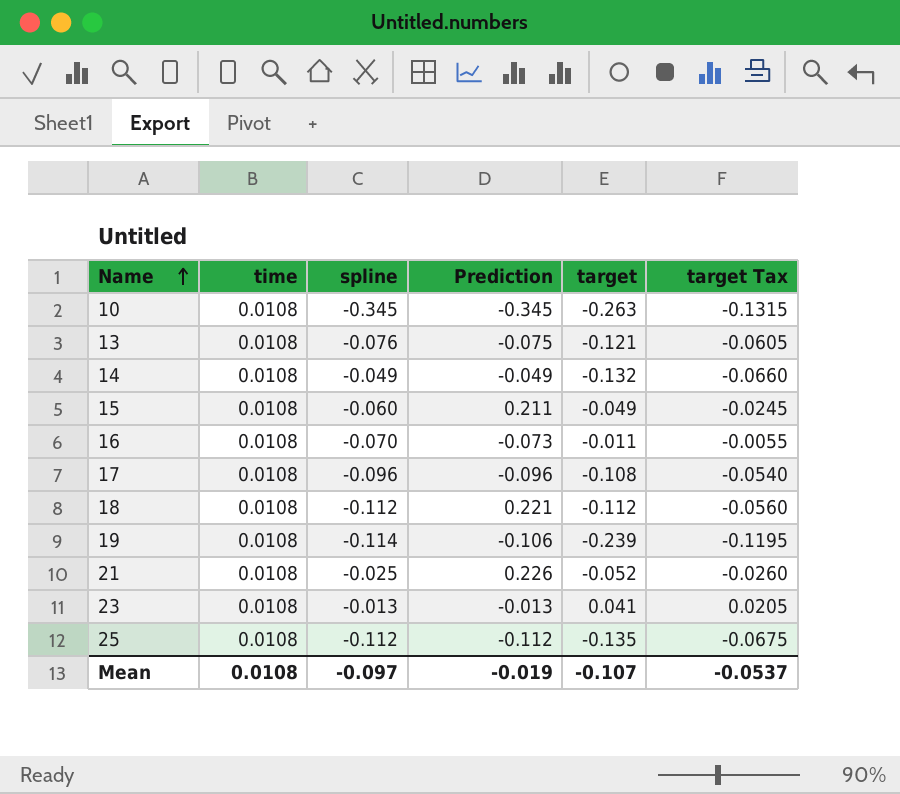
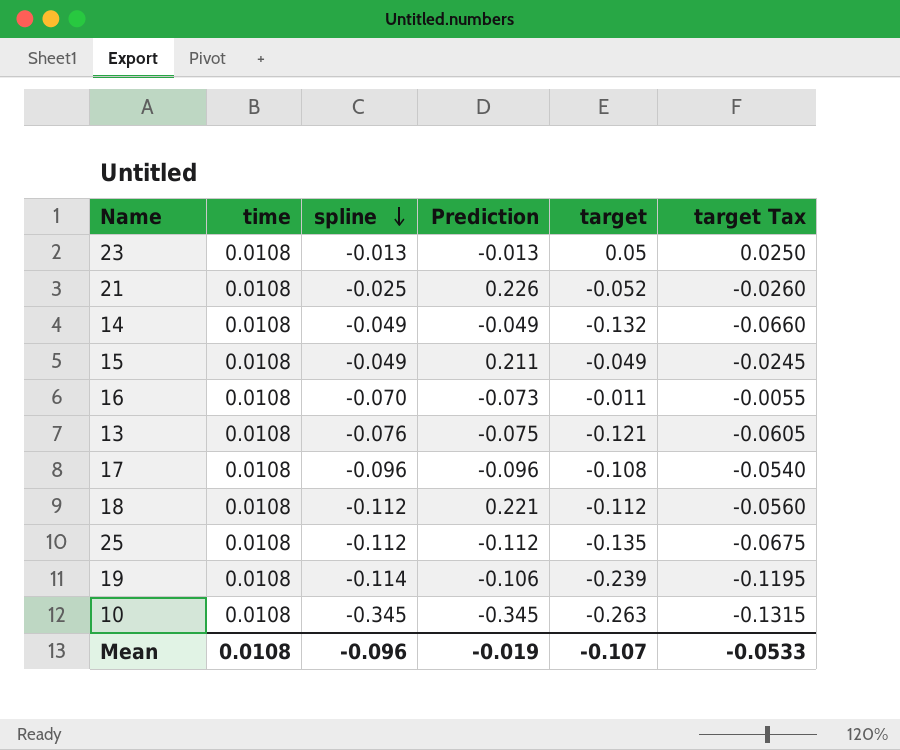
row order: Name ascending -> spline descending
23 | target: 0.041 -> 0.05
23 | target Tax: 0.0205 -> 0.0250
15 | spline: -0.060 -> -0.049
Mean | spline: -0.097 -> -0.096
Mean | target Tax: -0.0537 -> -0.0533

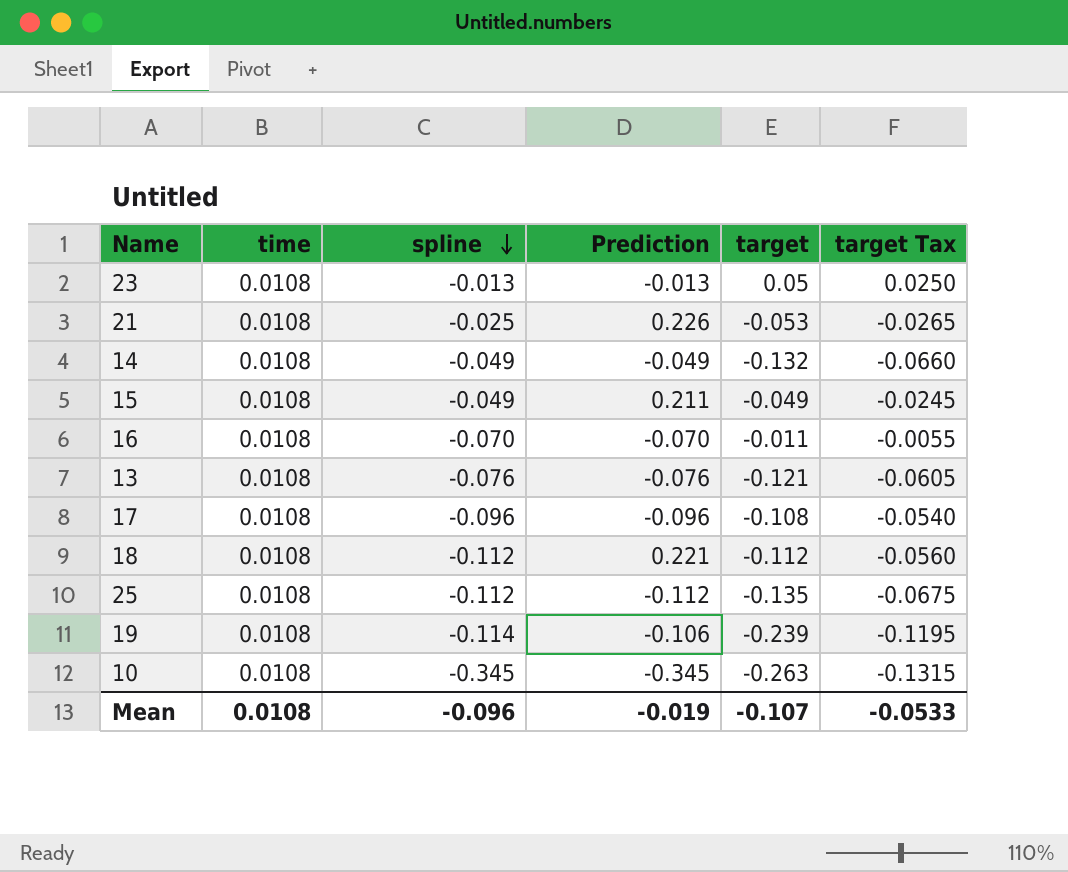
21 | target: -0.052 -> -0.053
21 | target Tax: -0.0260 -> -0.0265
16 | Prediction: -0.073 -> -0.070
13 | Prediction: -0.075 -> -0.076

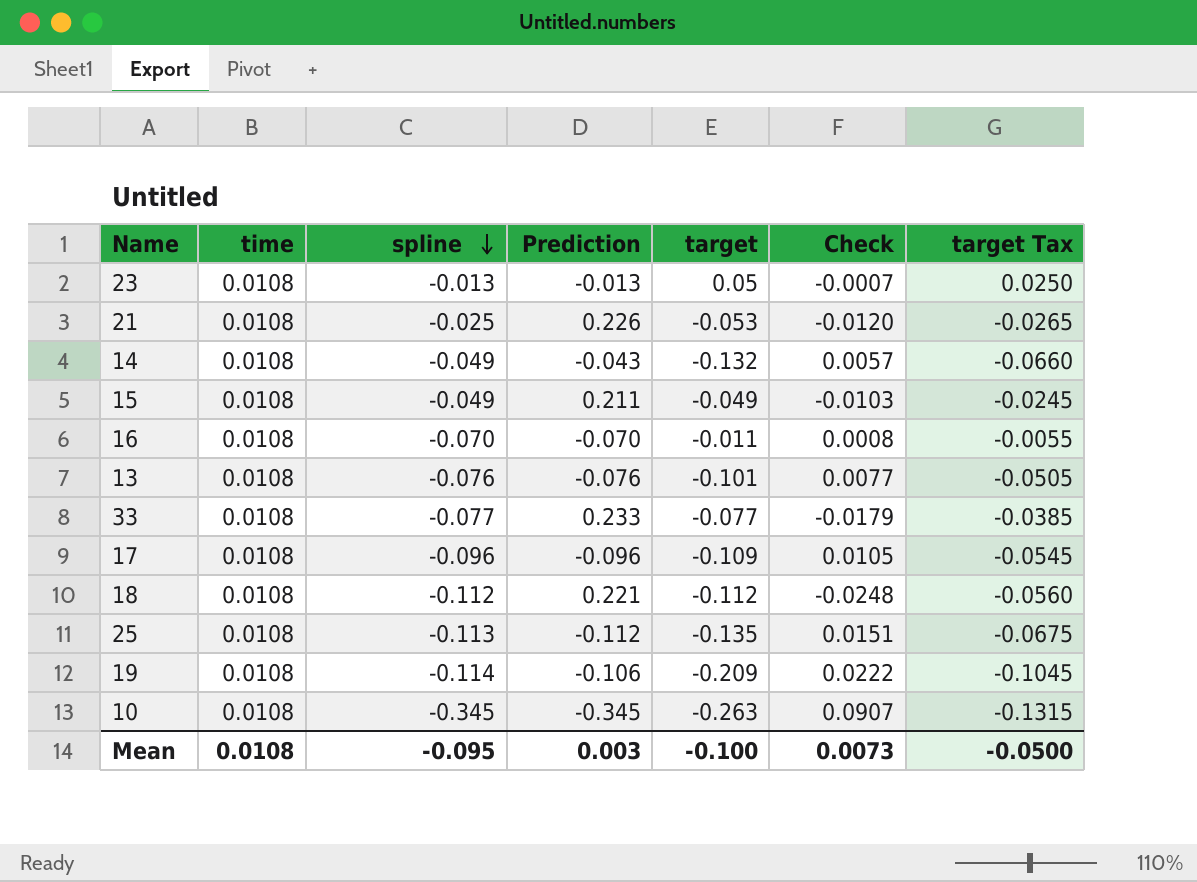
column Check | formula: none -> [Prediction] * [target]
14 | Prediction: -0.049 -> -0.043
13 | target: -0.121 -> -0.101
13 | target Tax: -0.0605 -> -0.0505
row 33: none -> 0.0108 | -0.077 | 0.233 | -0.077 | -0.0179 | -0.0385
17 | target: -0.108 -> -0.109
17 | target Tax: -0.0540 -> -0.0545
25 | spline: -0.112 -> -0.113
19 | target: -0.239 -> -0.209
19 | target Tax: -0.1195 -> -0.1045
Mean | spline: -0.096 -> -0.095
Mean | Prediction: -0.019 -> 0.003
Mean | target: -0.107 -> -0.100
Mean | target Tax: -0.0533 -> -0.0500

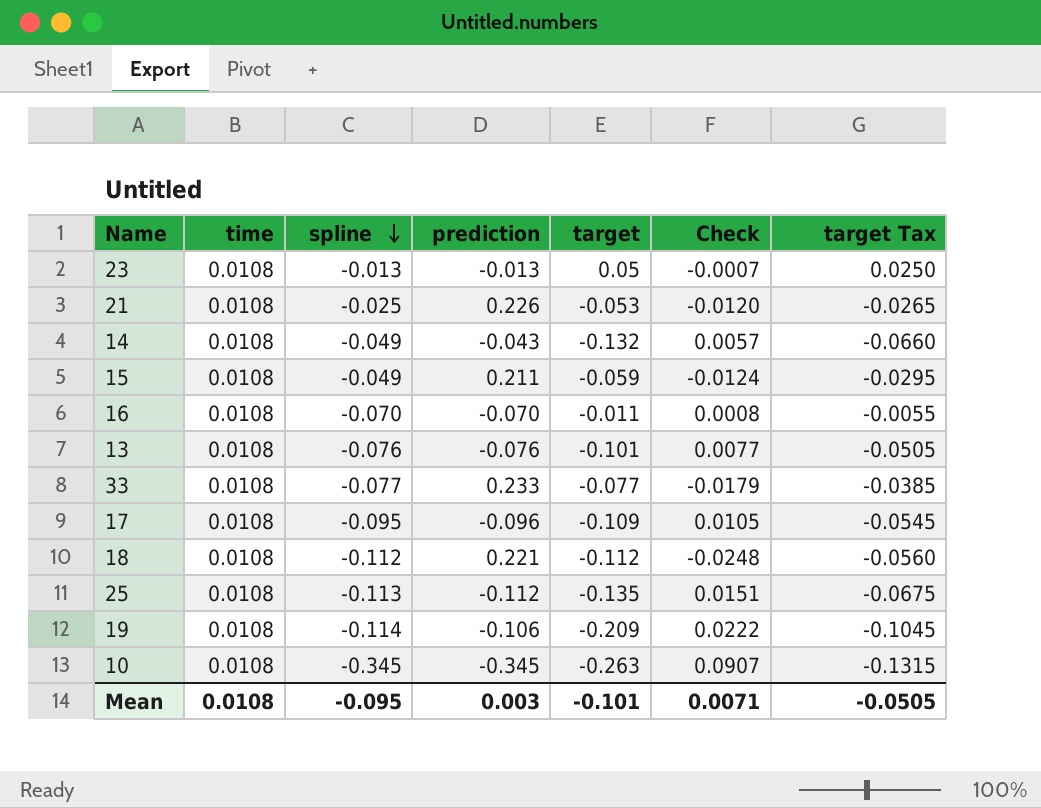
column name: Prediction -> prediction
15 | target: -0.049 -> -0.059
15 | Check: -0.0103 -> -0.0124
15 | target Tax: -0.0245 -> -0.0295
17 | spline: -0.096 -> -0.095
Mean | target: -0.100 -> -0.101
Mean | Check: 0.0073 -> 0.0071
Mean | target Tax: -0.0500 -> -0.0505

